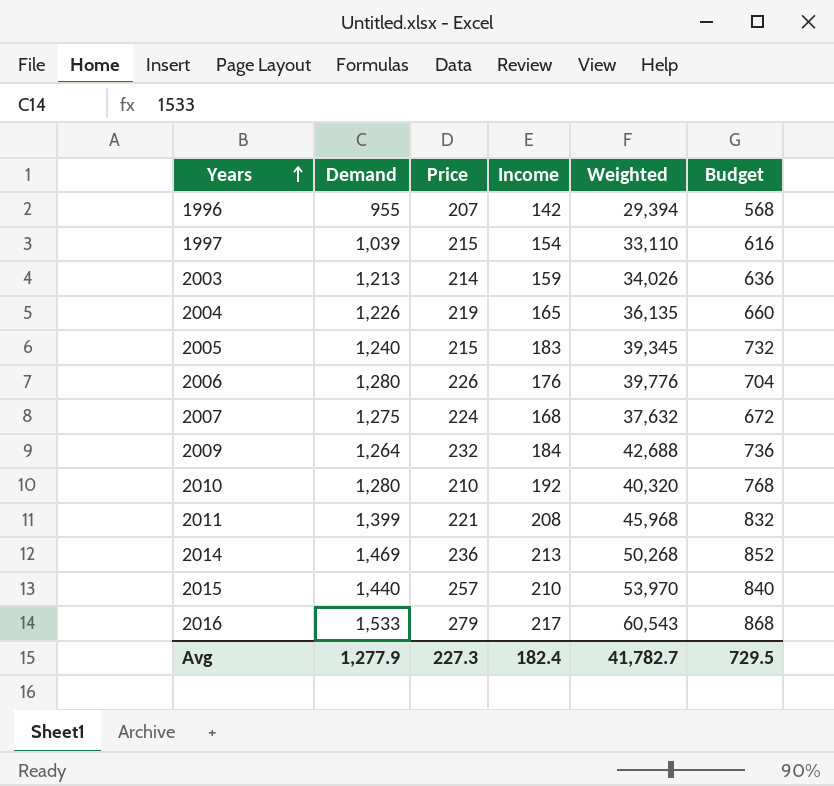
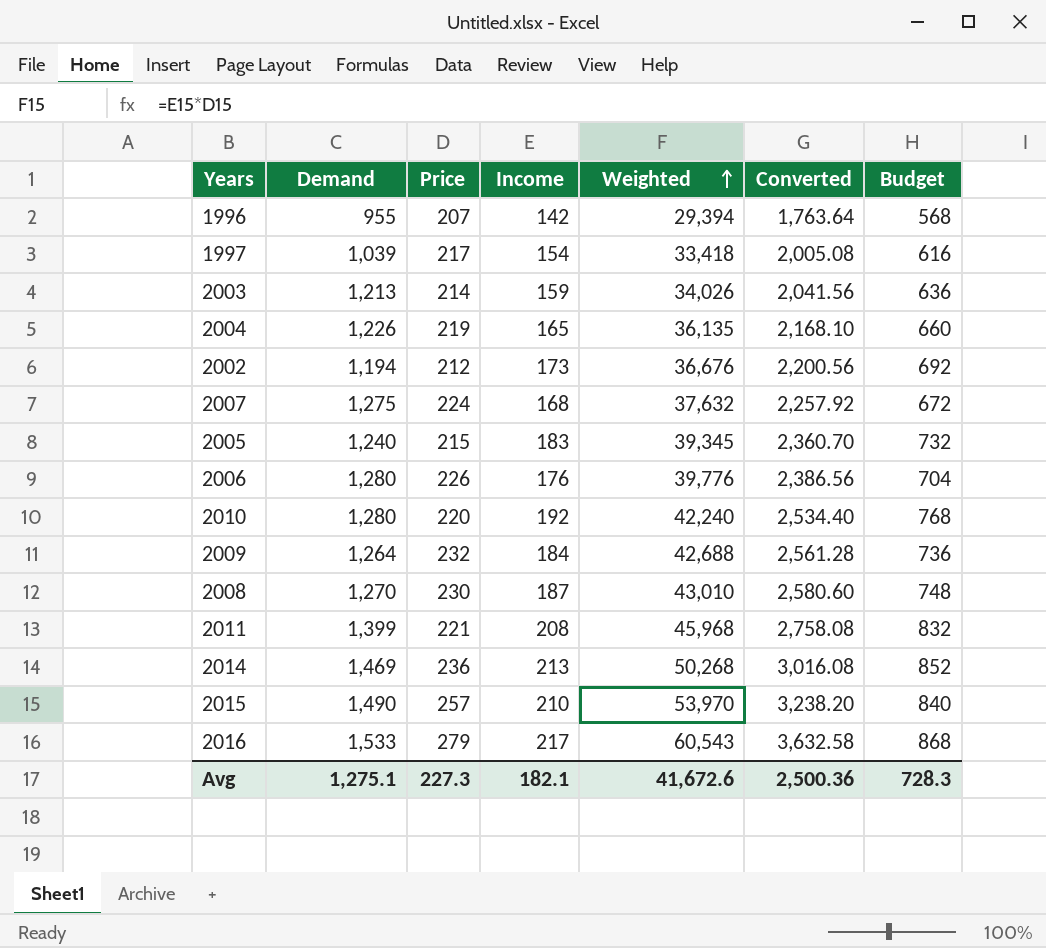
row order: Years ascending -> Weighted ascending
column Converted | formula: none -> [Weighted] * 0.06
1997 | Price: 215 -> 217
1997 | Weighted: 33,110 -> 33,418
row 2002: none -> 1,194 | 212 | 173 | 36,676 | 2,200.56 | 692
2010 | Price: 210 -> 220
2010 | Weighted: 40,320 -> 42,240
row 2008: none -> 1,270 | 230 | 187 | 43,010 | 2,580.60 | 748
2015 | Demand: 1,440 -> 1,490
Avg | Demand: 1,277.9 -> 1,275.1
Avg | Income: 182.4 -> 182.1
Avg | Weighted: 41,782.7 -> 41,672.6
Avg | Budget: 729.5 -> 728.3

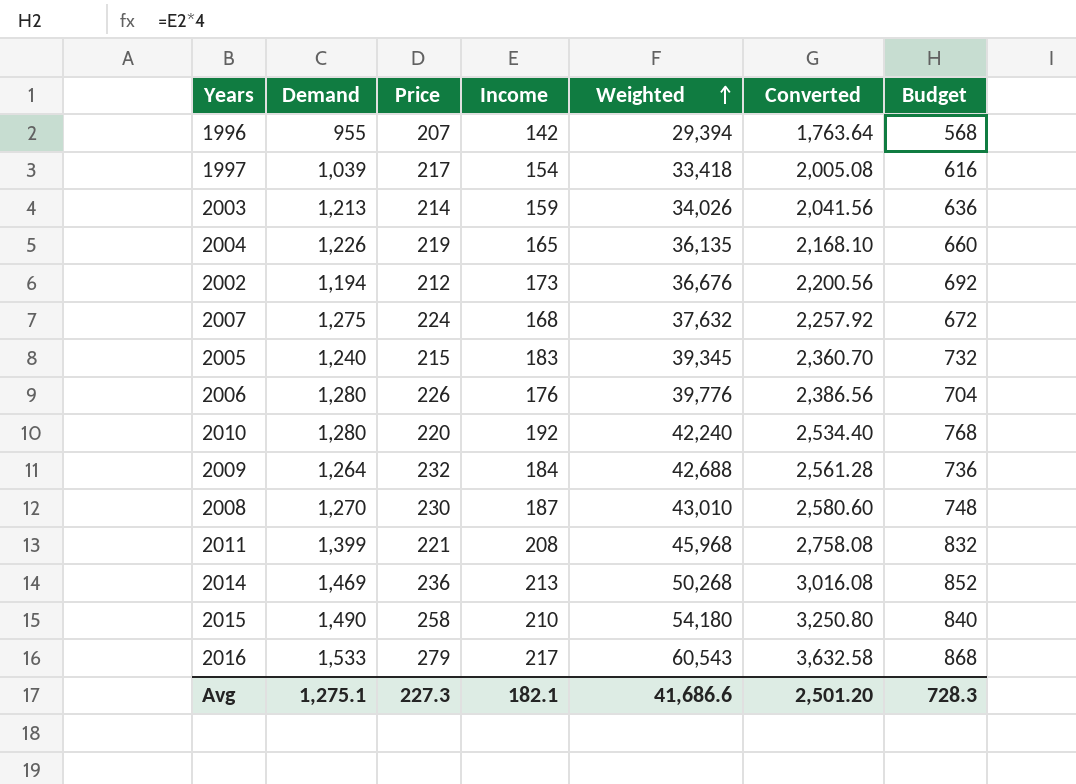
2015 | Price: 257 -> 258
2015 | Weighted: 53,970 -> 54,180
2015 | Converted: 3,238.20 -> 3,250.80
Avg | Weighted: 41,672.6 -> 41,686.6
Avg | Converted: 2,500.36 -> 2,501.20

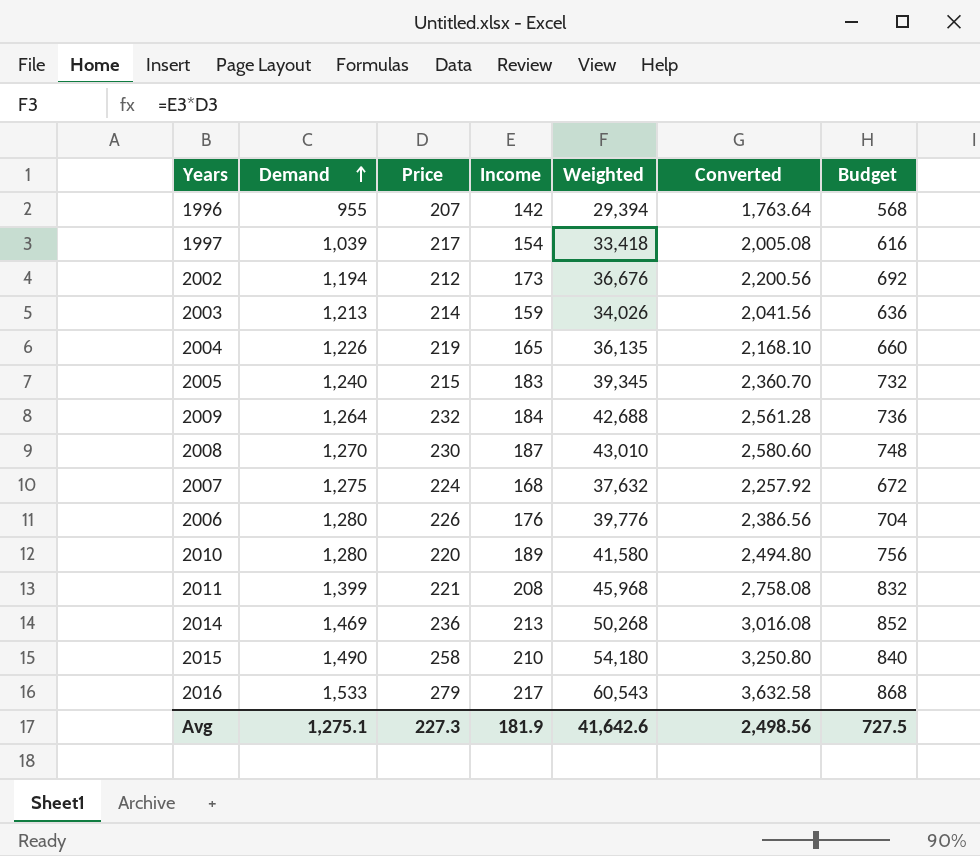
row order: Weighted ascending -> Demand ascending
2010 | Income: 192 -> 189
2010 | Weighted: 42,240 -> 41,580
2010 | Converted: 2,534.40 -> 2,494.80
2010 | Budget: 768 -> 756
Avg | Income: 182.1 -> 181.9
Avg | Weighted: 41,686.6 -> 41,642.6
Avg | Converted: 2,501.20 -> 2,498.56
Avg | Budget: 728.3 -> 727.5

